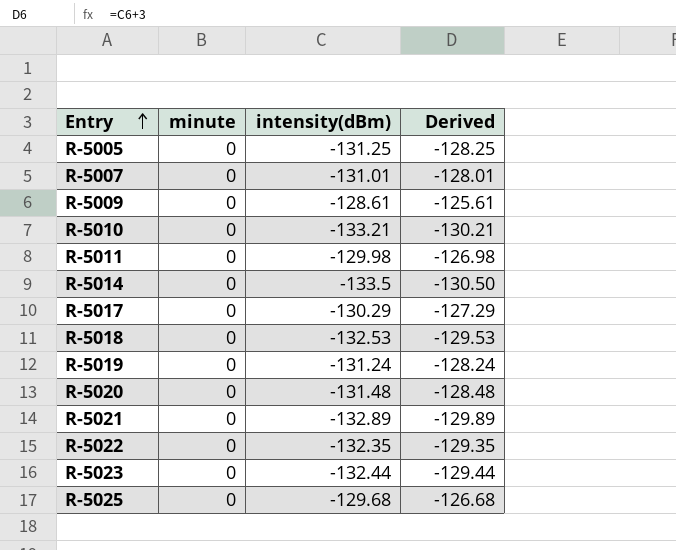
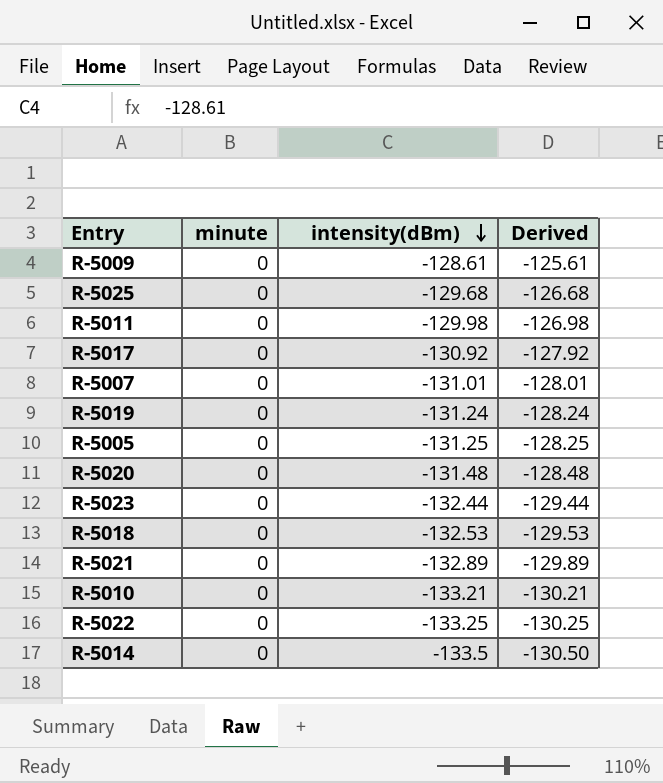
row order: Entry ascending -> intensity(dBm) descending
R-5017 | intensity(dBm): -130.29 -> -130.92
R-5017 | Derived: -127.29 -> -127.92
R-5022 | intensity(dBm): -132.35 -> -133.25
R-5022 | Derived: -129.35 -> -130.25

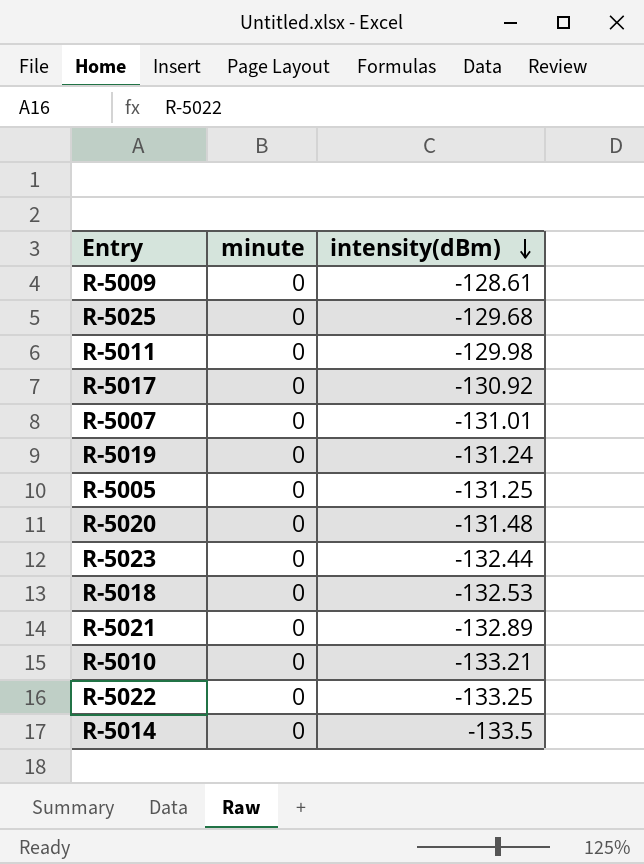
column Derived | formula: [intensity(dBm)] + 3 -> none

